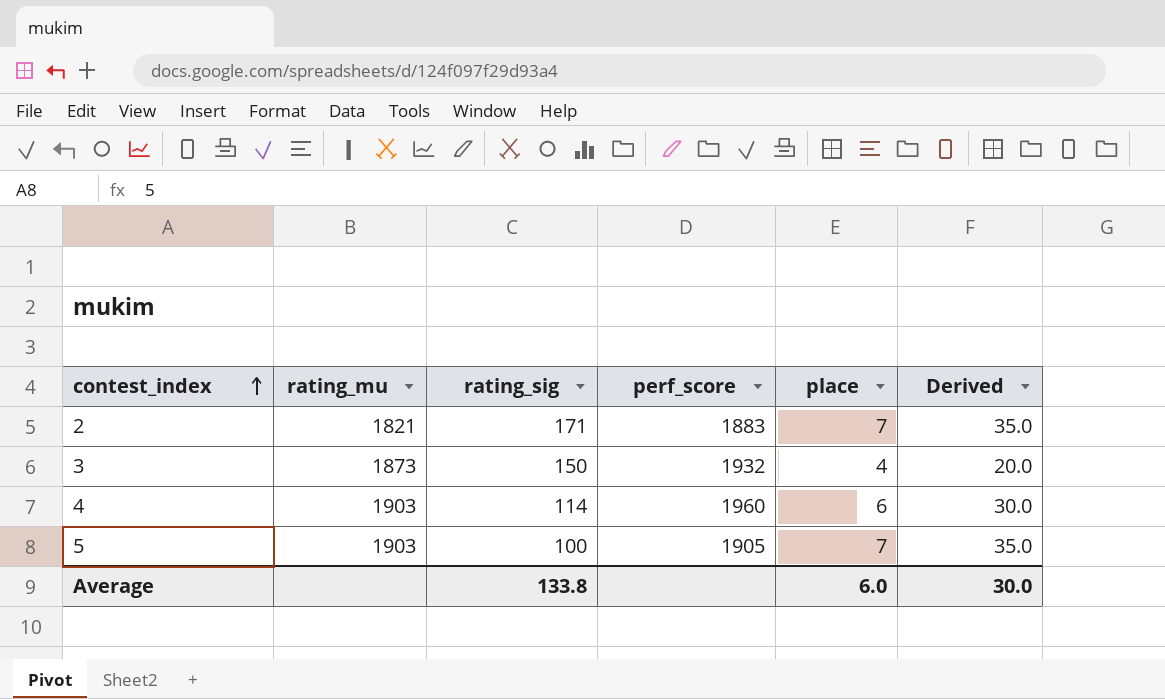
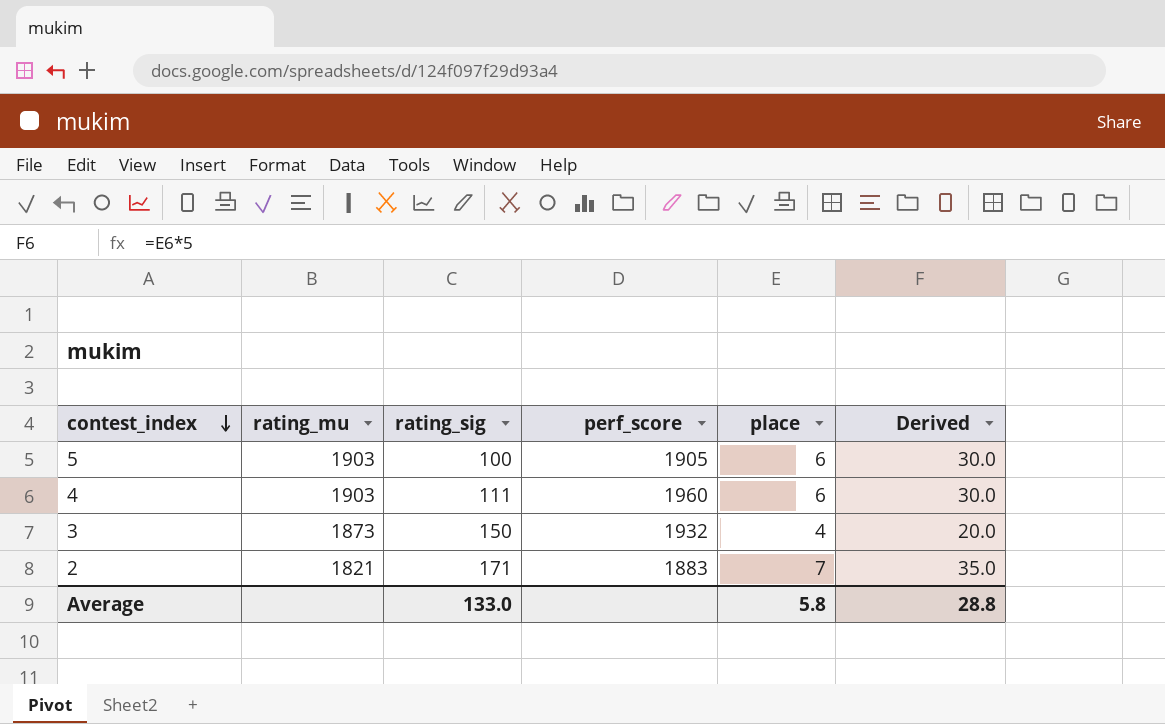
row order: contest_index ascending -> contest_index descending
5 | place: 7 -> 6
5 | Derived: 35.0 -> 30.0
4 | rating_sig: 114 -> 111
Average | rating_sig: 133.8 -> 133.0
Average | place: 6.0 -> 5.8
Average | Derived: 30.0 -> 28.8

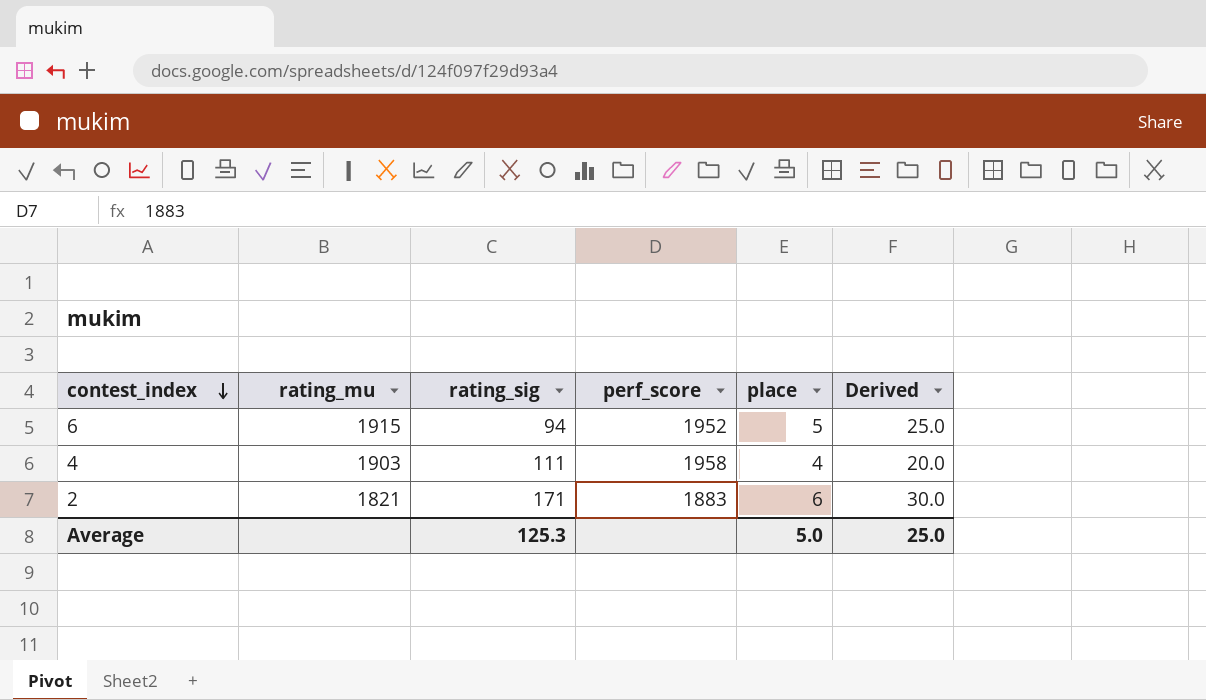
row 5: 1903 | 100 | 1905 | 6 | 30.0 -> none
row 3: 1873 | 150 | 1932 | 4 | 20.0 -> none
row 6: none -> 1915 | 94 | 1952 | 5 | 25.0
4 | perf_score: 1960 -> 1958
4 | place: 6 -> 4
4 | Derived: 30.0 -> 20.0
2 | place: 7 -> 6
2 | Derived: 35.0 -> 30.0
Average | rating_sig: 133.0 -> 125.3
Average | place: 5.8 -> 5.0
Average | Derived: 28.8 -> 25.0

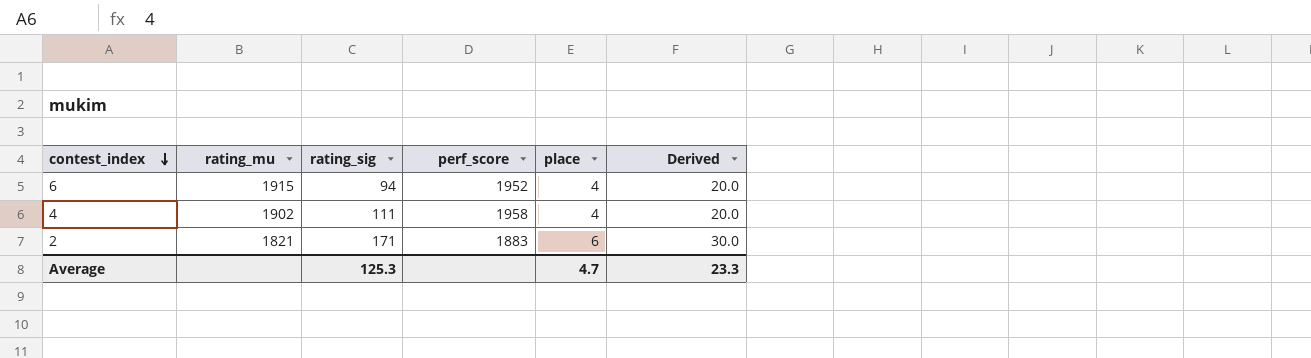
6 | place: 5 -> 4
6 | Derived: 25.0 -> 20.0
4 | rating_mu: 1903 -> 1902
Average | place: 5.0 -> 4.7
Average | Derived: 25.0 -> 23.3

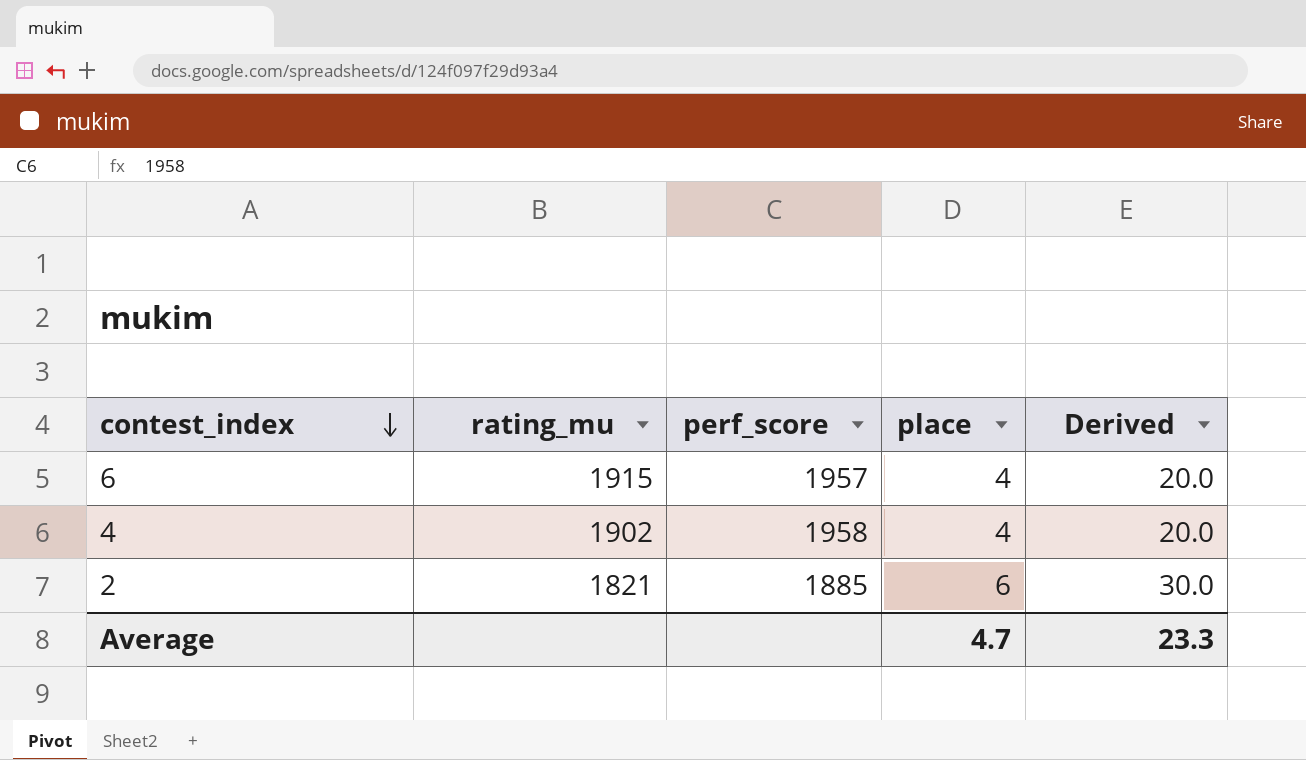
column rating_sig | position: 3 -> none
6 | perf_score: 1952 -> 1957
2 | perf_score: 1883 -> 1885

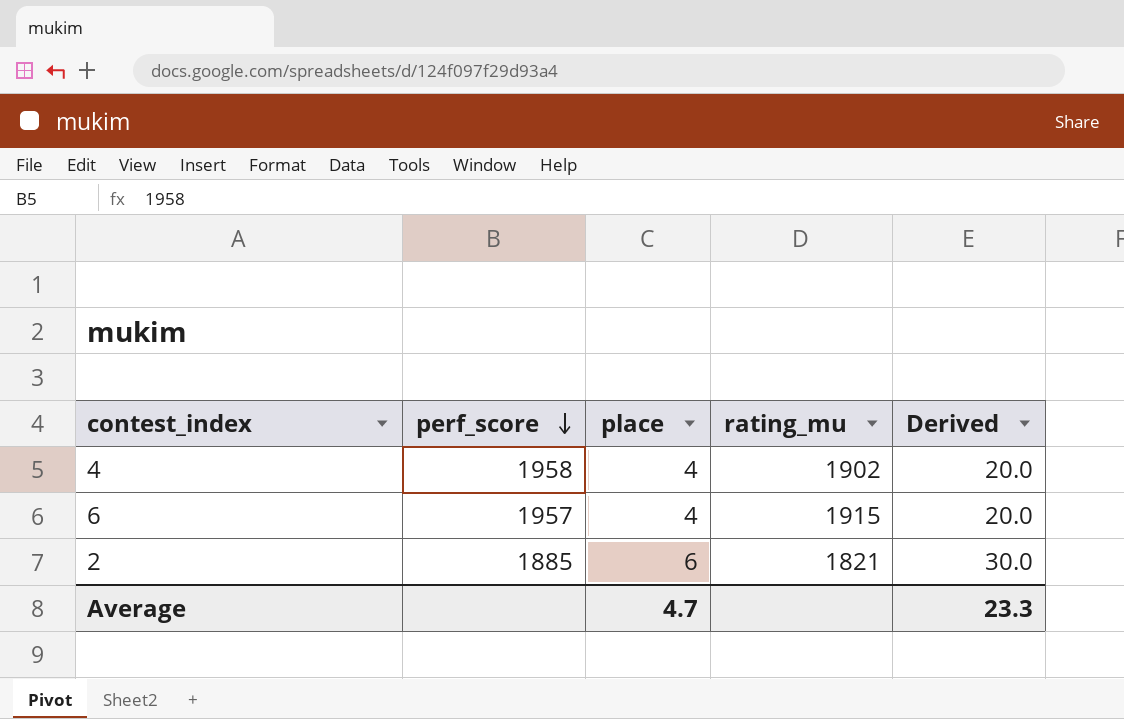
row order: contest_index descending -> perf_score descending
column rating_mu | position: 2 -> 4

